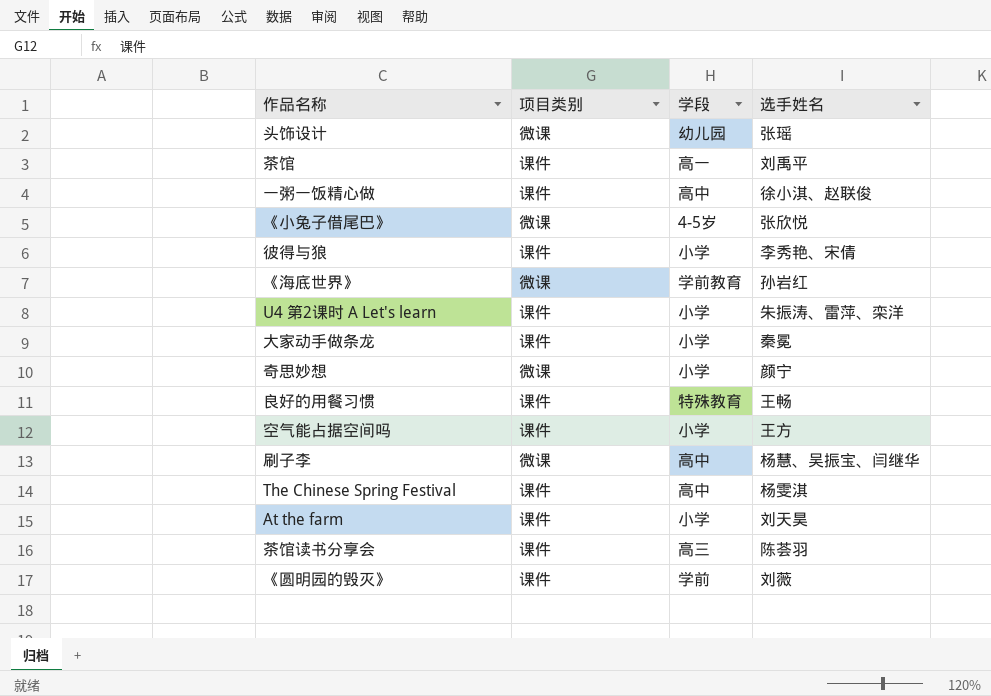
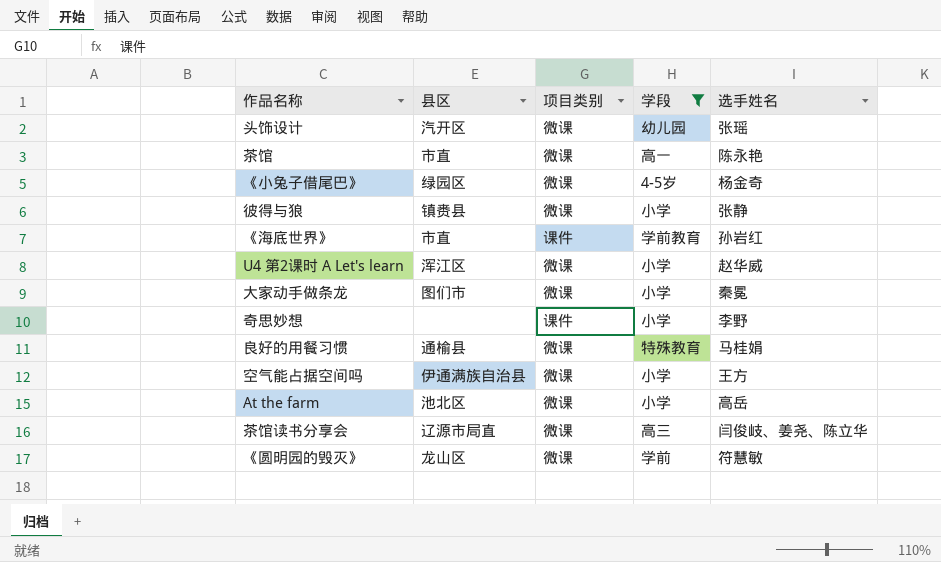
filter: none -> 学段 != 高中
column 县区 | position: none -> 2
茶馆 | 项目类别: 课件 -> 微课
茶馆 | 选手姓名: 刘禹平 -> 陈永艳
《小兔子借尾巴》 | 选手姓名: 张欣悦 -> 杨金奇
彼得与狼 | 项目类别: 课件 -> 微课
彼得与狼 | 选手姓名: 李秀艳、宋倩 -> 张静
《海底世界》 | 项目类别: 微课 -> 课件
U4 第2课时 A Let's learn | 项目类别: 课件 -> 微课
U4 第2课时 A Let's learn | 选手姓名: 朱振涛、雷萍、栾洋 -> 赵华威
大家动手做条龙 | 项目类别: 课件 -> 微课
奇思妙想 | 项目类别: 微课 -> 课件
奇思妙想 | 选手姓名: 颜宁 -> 李野
良好的用餐习惯 | 项目类别: 课件 -> 微课
良好的用餐习惯 | 选手姓名: 王畅 -> 马桂娟
空气能占据空间吗 | 项目类别: 课件 -> 微课
At the farm | 项目类别: 课件 -> 微课
At the farm | 选手姓名: 刘天昊 -> 高岳
茶馆读书分享会 | 项目类别: 课件 -> 微课
茶馆读书分享会 | 选手姓名: 陈荟羽 -> 闫俊岐、姜尧、陈立华
《圆明园的毁灭》 | 项目类别: 课件 -> 微课
《圆明园的毁灭》 | 选手姓名: 刘薇 -> 符慧敏

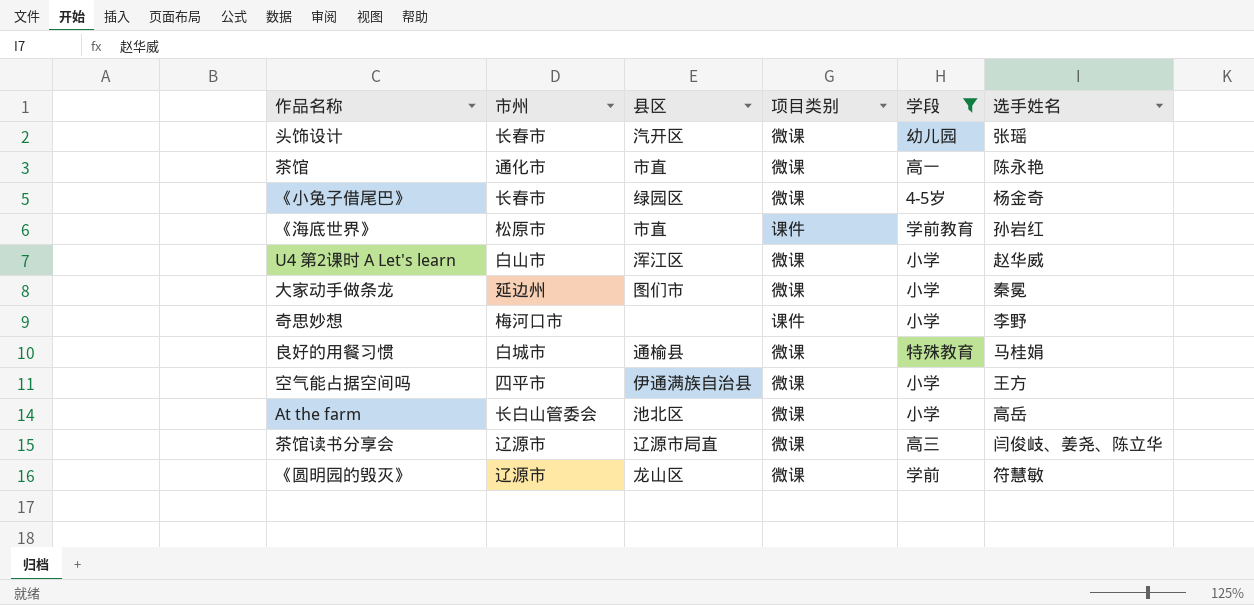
column 市州 | position: none -> 2
row 彼得与狼: 镇赉县 | 微课 | 小学 | 张静 -> none

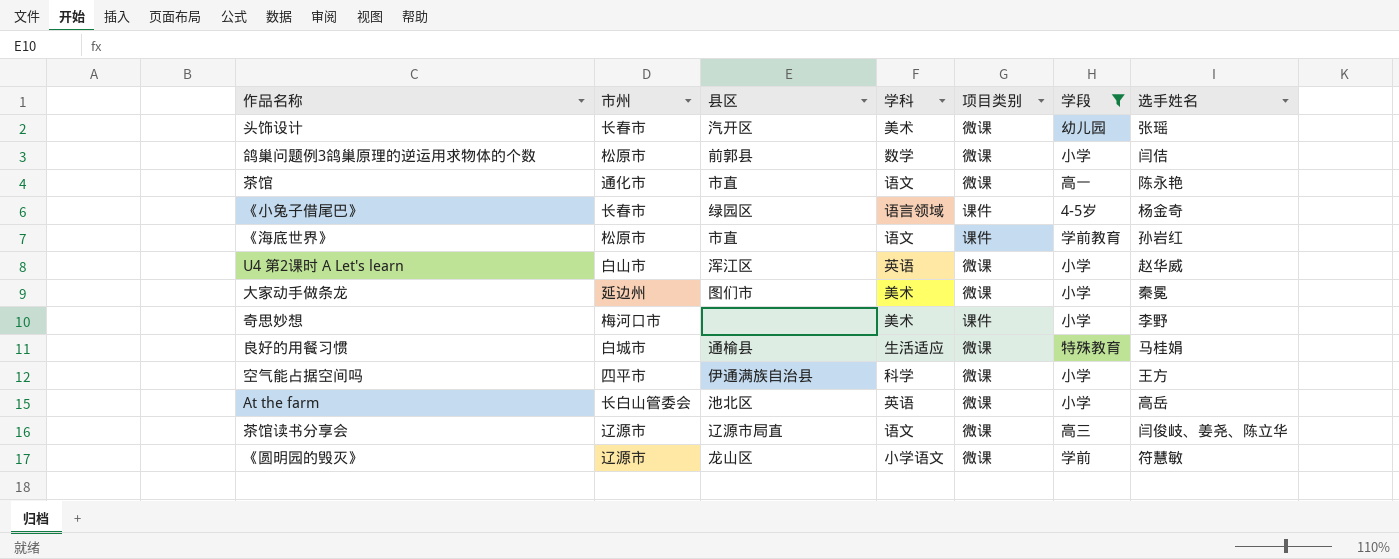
column 学科 | position: none -> 4
row 鸽巢问题例3鸽巢原理的逆运用求物体的个数: none -> 松原市 | 前郭县 | 数学 | 微课 | 小学 | 闫佶
《小兔子借尾巴》 | 项目类别: 微课 -> 课件

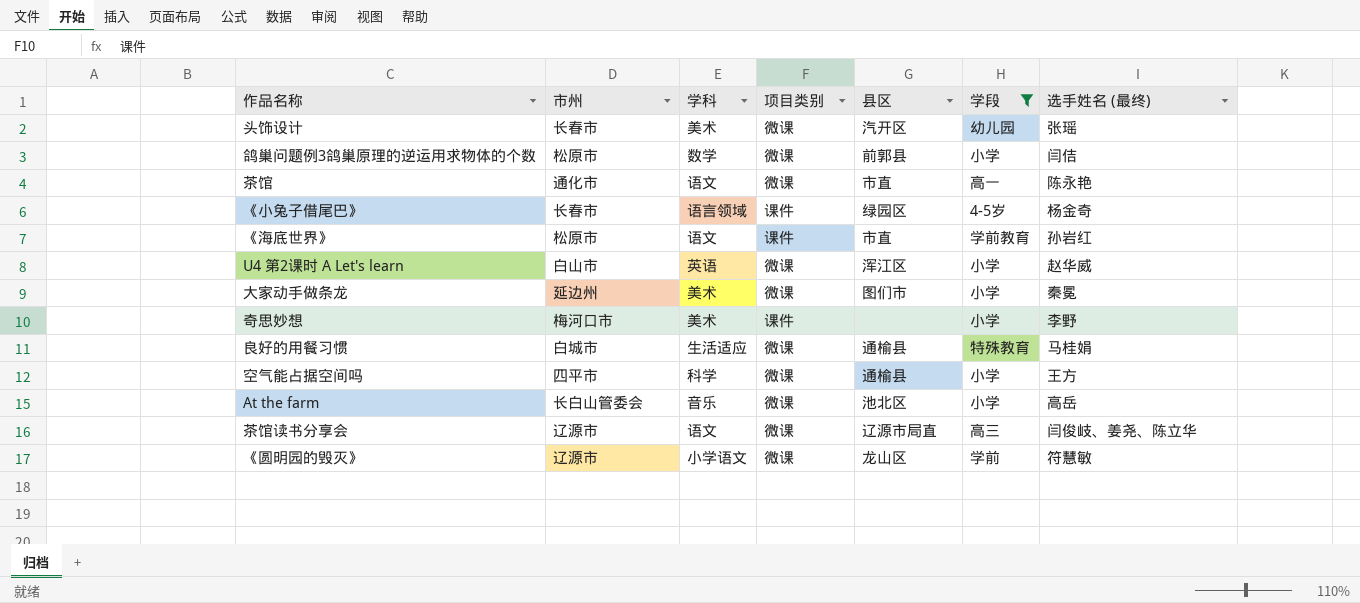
column 县区 | position: 3 -> 5
column name: 选手姓名 -> 选手姓名 (最终)
空气能占据空间吗 | 县区: 伊通满族自治县 -> 通榆县
At the farm | 学科: 英语 -> 音乐

